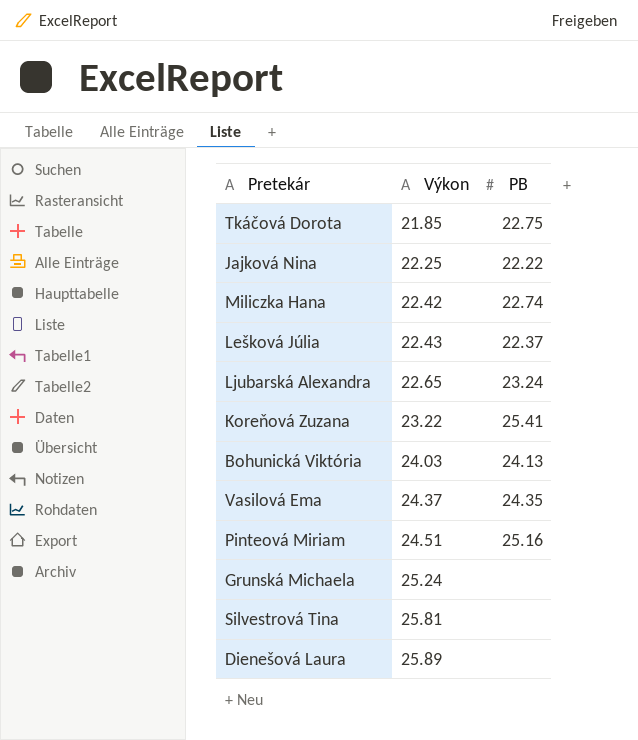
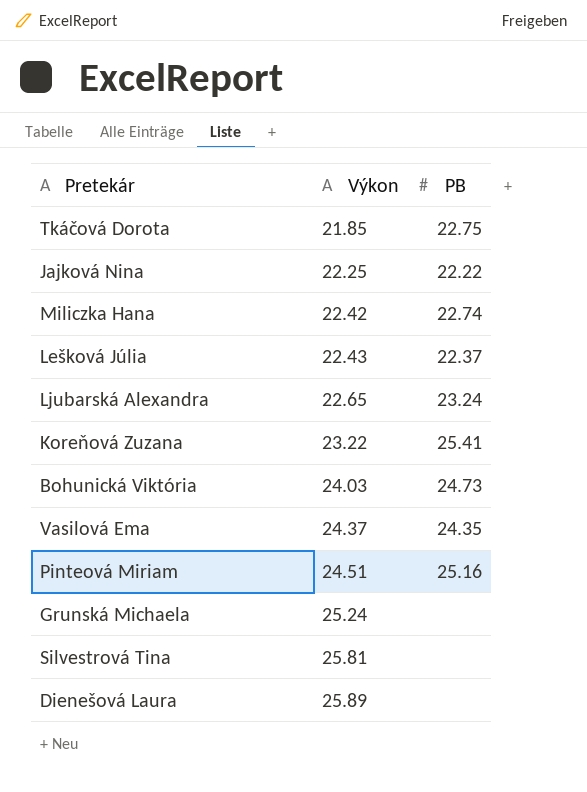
Bohunická Viktória | PB: 24.13 -> 24.73

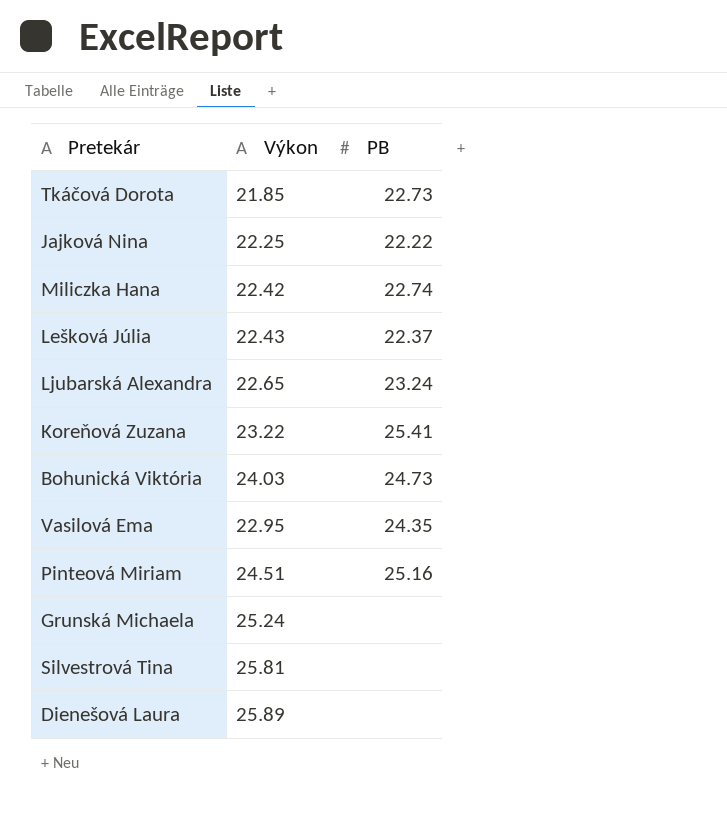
Tkáčová Dorota | PB: 22.75 -> 22.73
Vasilová Ema | Výkon: 24.37 -> 22.95

